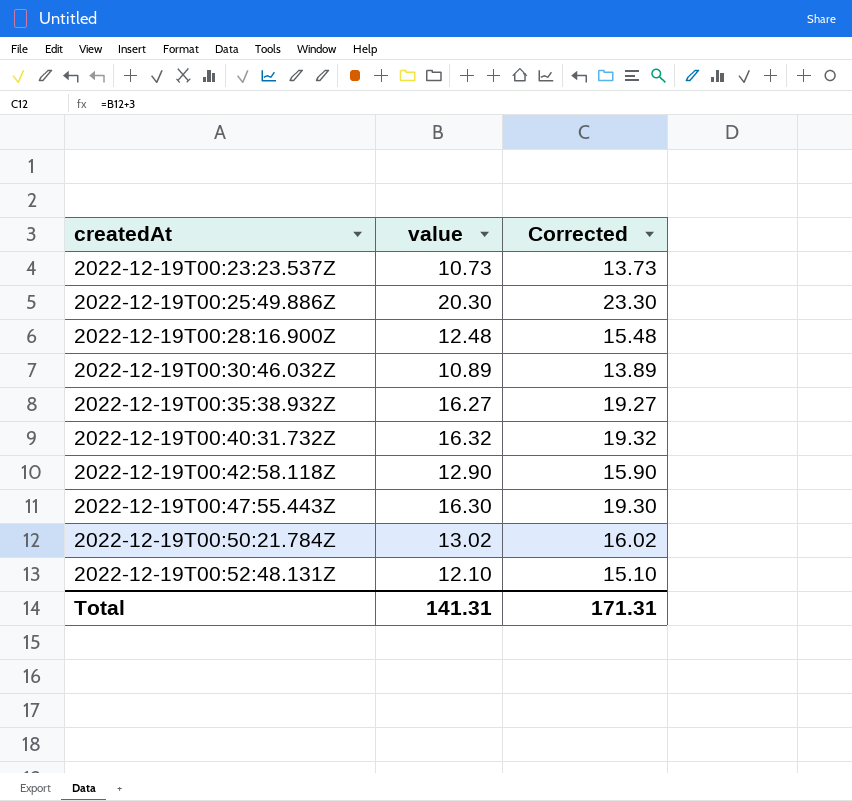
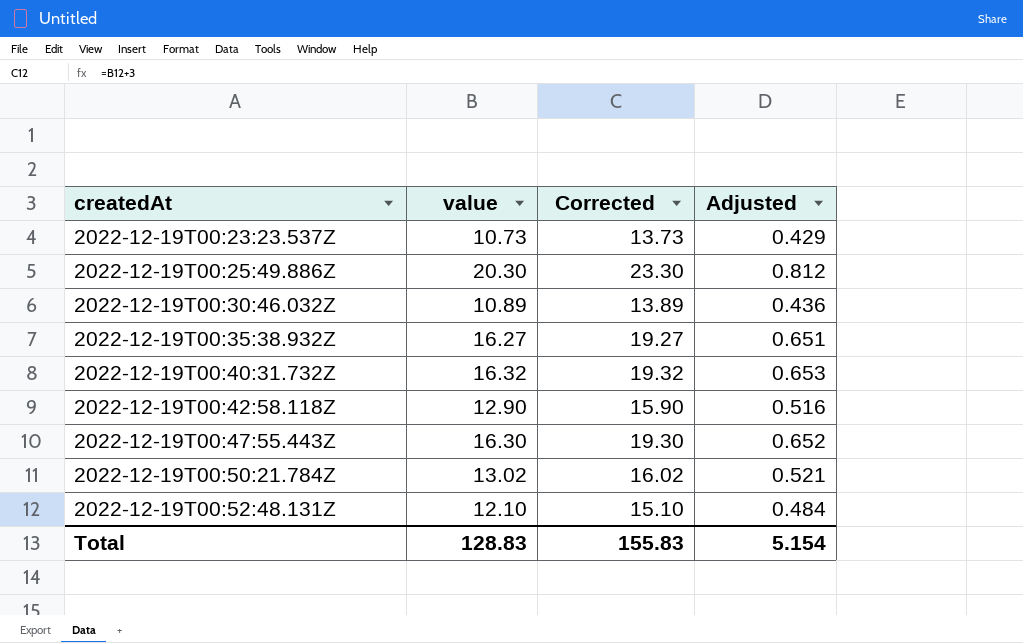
column Adjusted | formula: none -> [value] * 0.04
row 2022-12-19T00:28:16.900Z: 12.48 | 15.48 -> none
Total | value: 141.31 -> 128.83
Total | Corrected: 171.31 -> 155.83

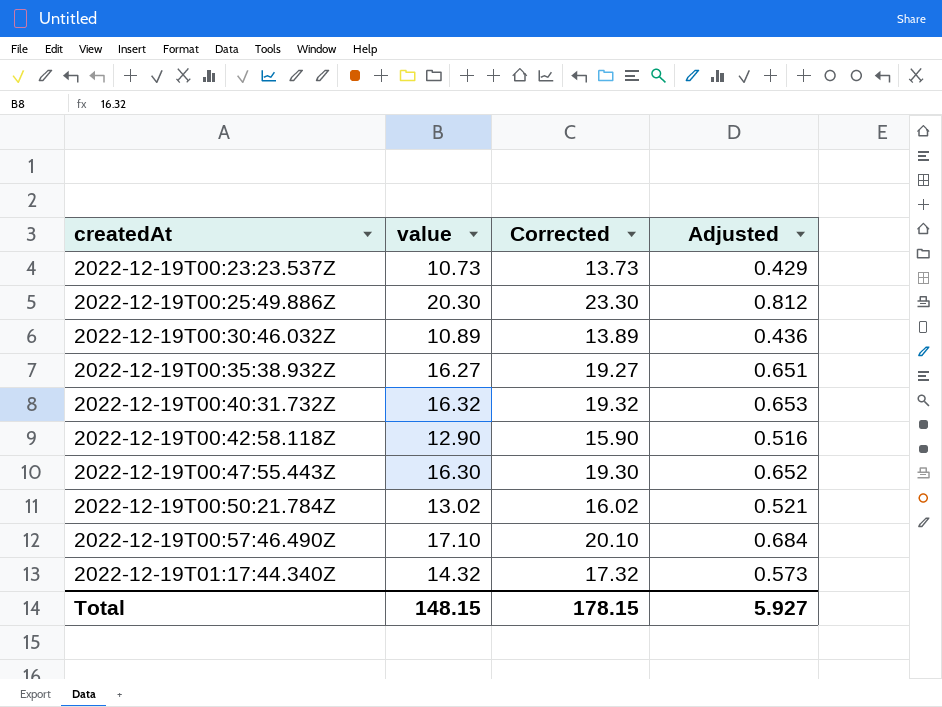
row 2022-12-19T00:52:48.131Z: 12.10 | 15.10 | 0.484 -> none
row 2022-12-19T00:57:46.490Z: none -> 17.10 | 20.10 | 0.684
row 2022-12-19T01:17:44.340Z: none -> 14.32 | 17.32 | 0.573
Total | value: 128.83 -> 148.15
Total | Corrected: 155.83 -> 178.15
Total | Adjusted: 5.154 -> 5.927

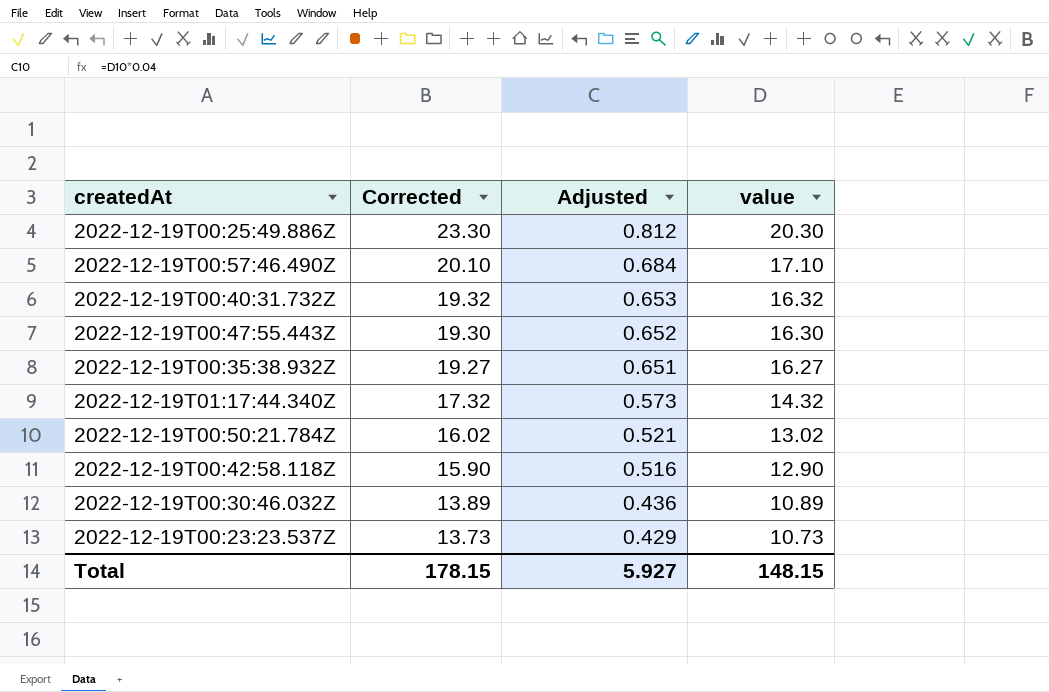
row order: createdAt ascending -> Corrected descending
column value | position: 2 -> 4

